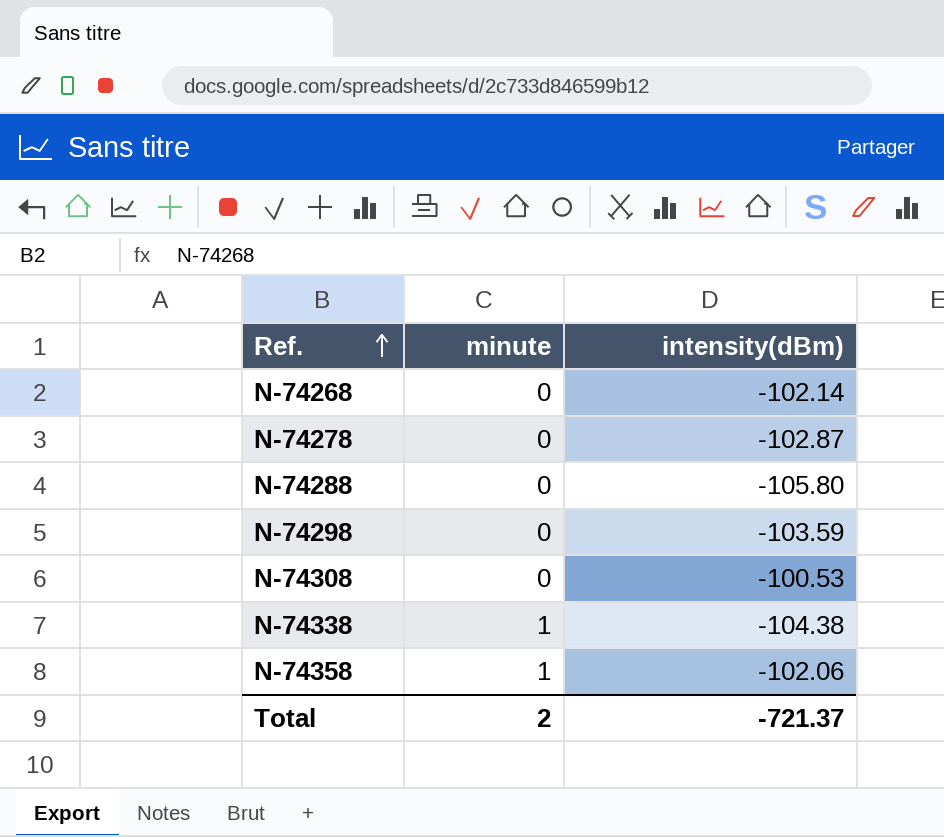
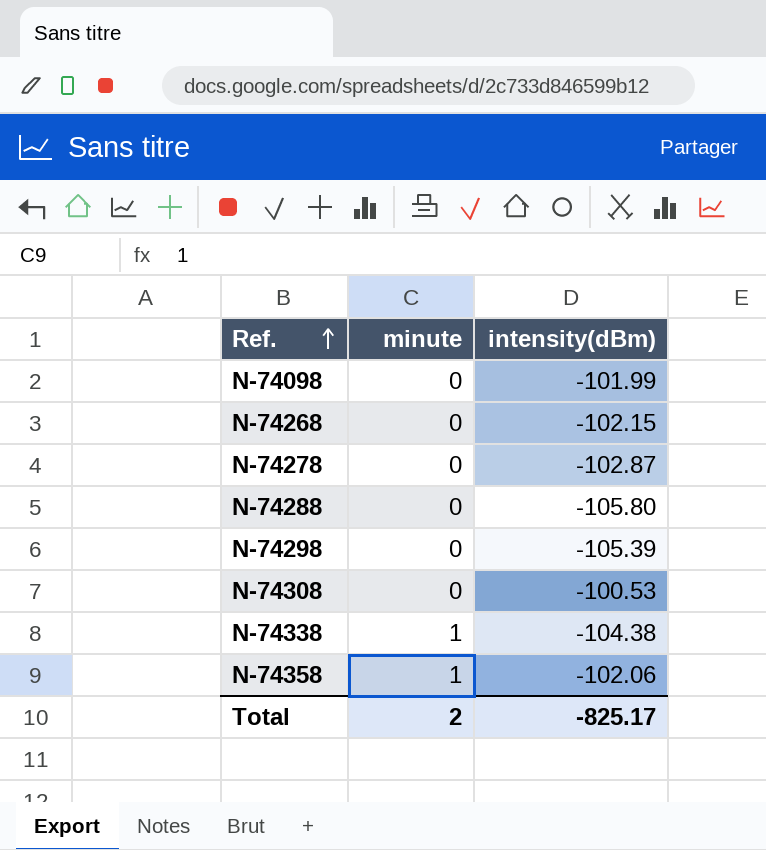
row N-74098: none -> 0 | -101.99
N-74268 | intensity(dBm): -102.14 -> -102.15
N-74298 | intensity(dBm): -103.59 -> -105.39
Total | intensity(dBm): -721.37 -> -825.17

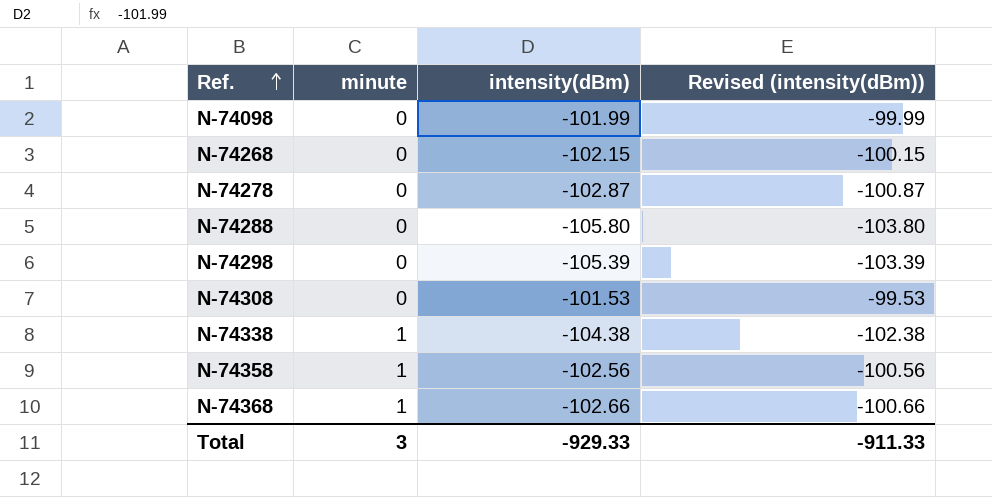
column Revised (intensity(dBm)) | formula: none -> [intensity(dBm)] + 2
N-74308 | intensity(dBm): -100.53 -> -101.53
N-74358 | intensity(dBm): -102.06 -> -102.56
row N-74368: none -> 1 | -102.66 | -100.66
Total | minute: 2 -> 3
Total | intensity(dBm): -825.17 -> -929.33

